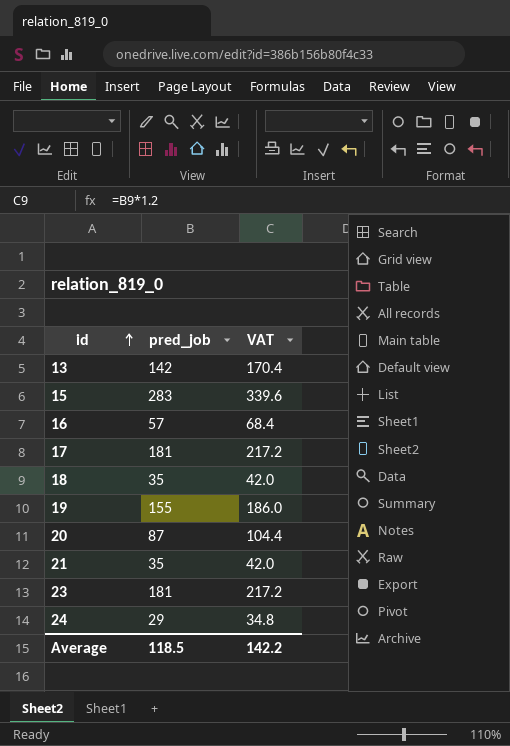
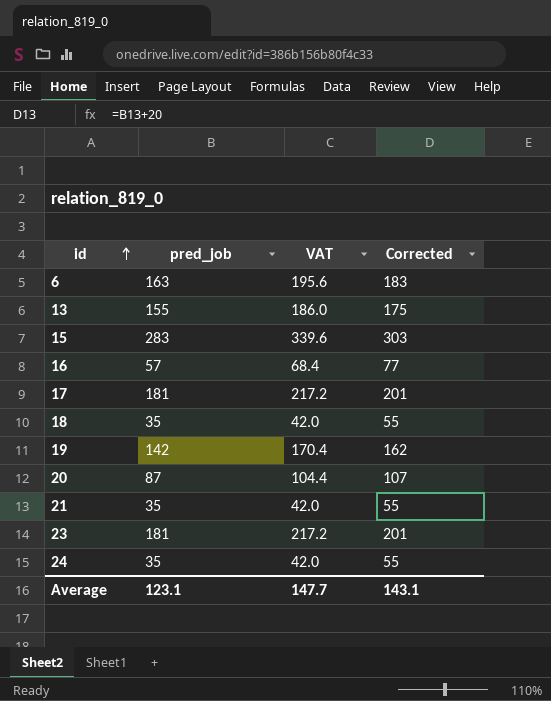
column Corrected | formula: none -> [pred_job] + 20
row 6: none -> 163 | 195.6 | 183
13 | pred_job: 142 -> 155
13 | VAT: 170.4 -> 186.0
19 | pred_job: 155 -> 142
19 | VAT: 186.0 -> 170.4
24 | pred_job: 29 -> 35
24 | VAT: 34.8 -> 42.0
Average | pred_job: 118.5 -> 123.1
Average | VAT: 142.2 -> 147.7

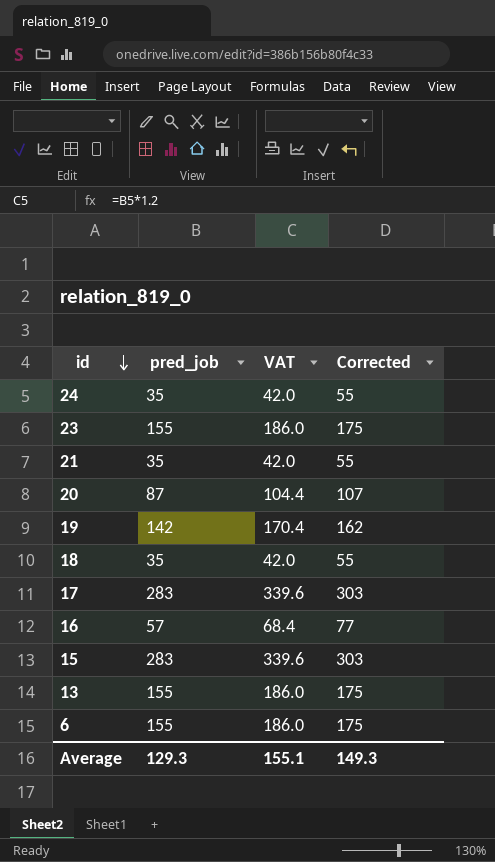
row order: id ascending -> id descending
23 | pred_job: 181 -> 155
23 | VAT: 217.2 -> 186.0
23 | Corrected: 201 -> 175
17 | pred_job: 181 -> 283
17 | VAT: 217.2 -> 339.6
17 | Corrected: 201 -> 303
6 | pred_job: 163 -> 155
6 | VAT: 195.6 -> 186.0
6 | Corrected: 183 -> 175
Average | pred_job: 123.1 -> 129.3
Average | VAT: 147.7 -> 155.1
Average | Corrected: 143.1 -> 149.3

